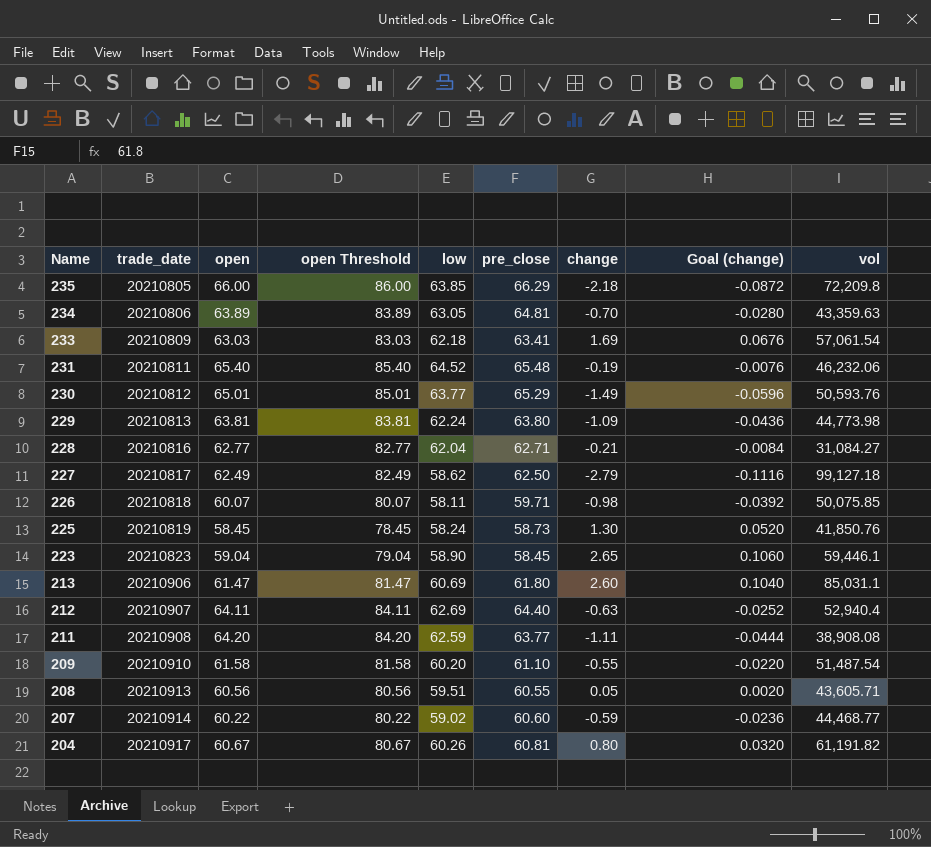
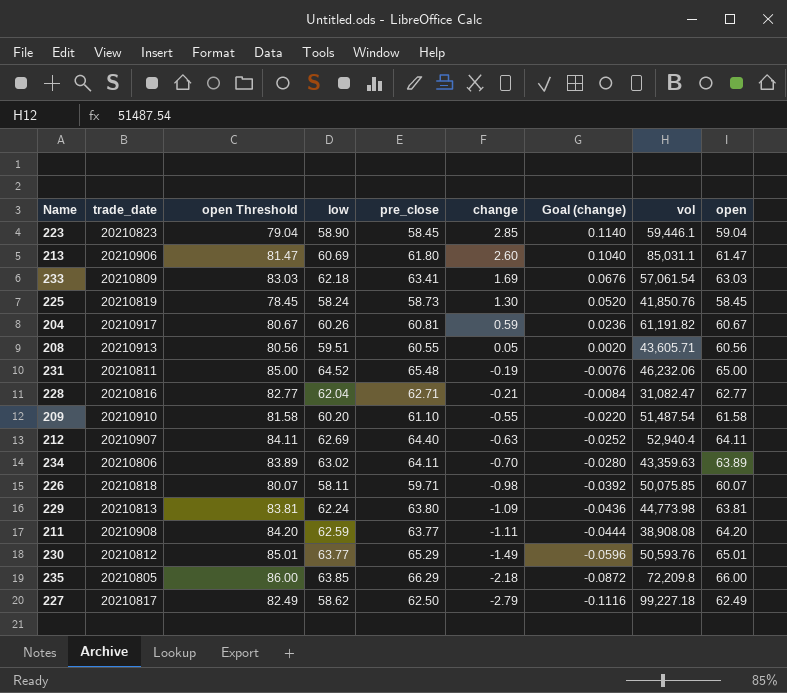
row order: Name descending -> change descending
column open | position: 3 -> 9
row 207: 20210914 | 60.22 | 80.22 | 59.02 | 60.60 | -0.59 | -0.0236 | 44,468.77 -> none
223 | change: 2.65 -> 2.85
223 | Goal (change): 0.1060 -> 0.1140
204 | change: 0.80 -> 0.59
204 | Goal (change): 0.0320 -> 0.0236
231 | open Threshold: 85.40 -> 85.00
231 | open: 65.40 -> 65.00
228 | vol: 31,084.27 -> 31,082.47
234 | low: 63.05 -> 63.02
234 | pre_close: 64.81 -> 64.11
227 | vol: 99,127.18 -> 99,227.18

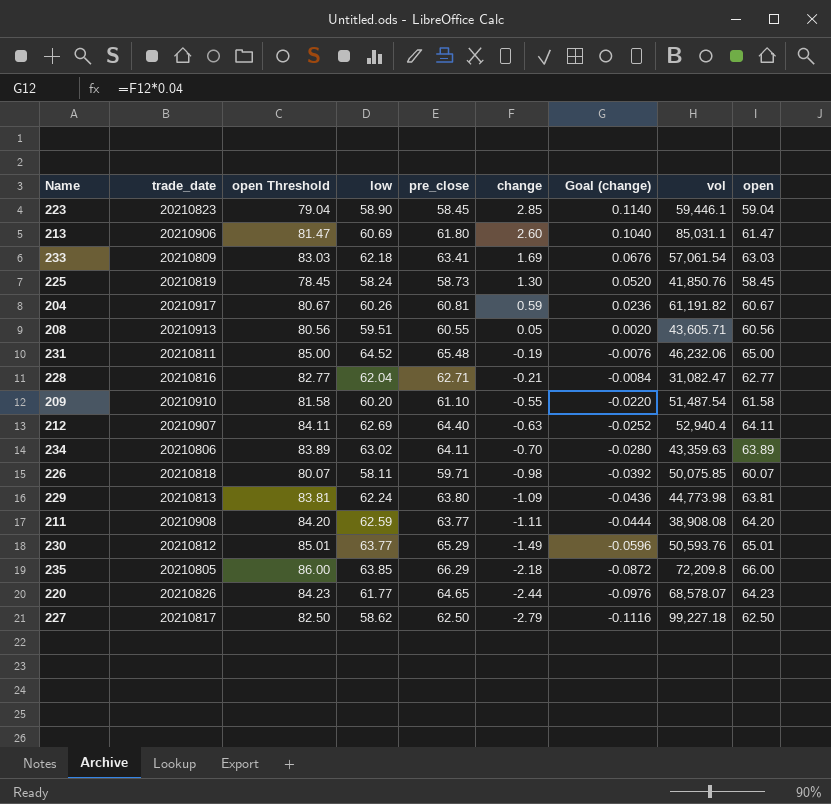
row 220: none -> 20210826 | 84.23 | 61.77 | 64.65 | -2.44 | -0.0976 | 68,578.07 | 64.23
227 | open Threshold: 82.49 -> 82.50
227 | open: 62.49 -> 62.50

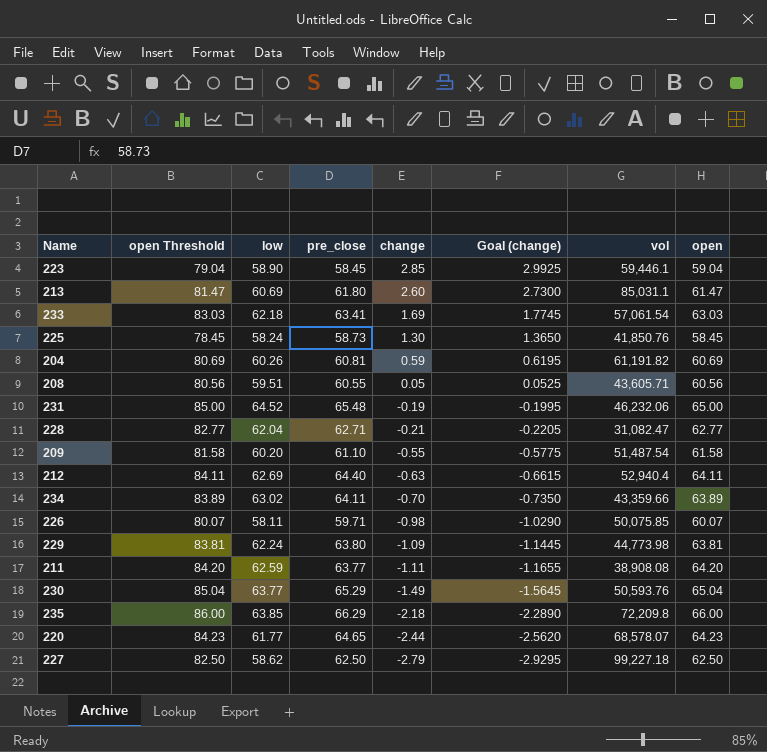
column trade_date | position: 2 -> none
column Goal (change) | formula: [change] * 0.04 -> [change] * 1.05
204 | open Threshold: 80.67 -> 80.69
204 | open: 60.67 -> 60.69
234 | vol: 43,359.63 -> 43,359.66
230 | open Threshold: 85.01 -> 85.04
230 | open: 65.01 -> 65.04

